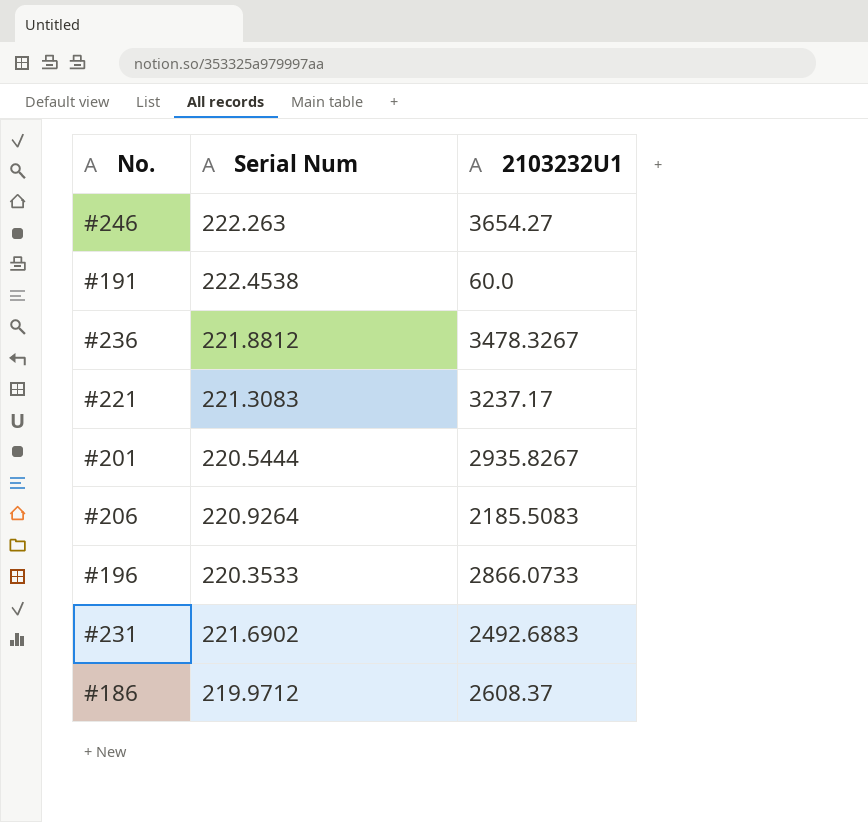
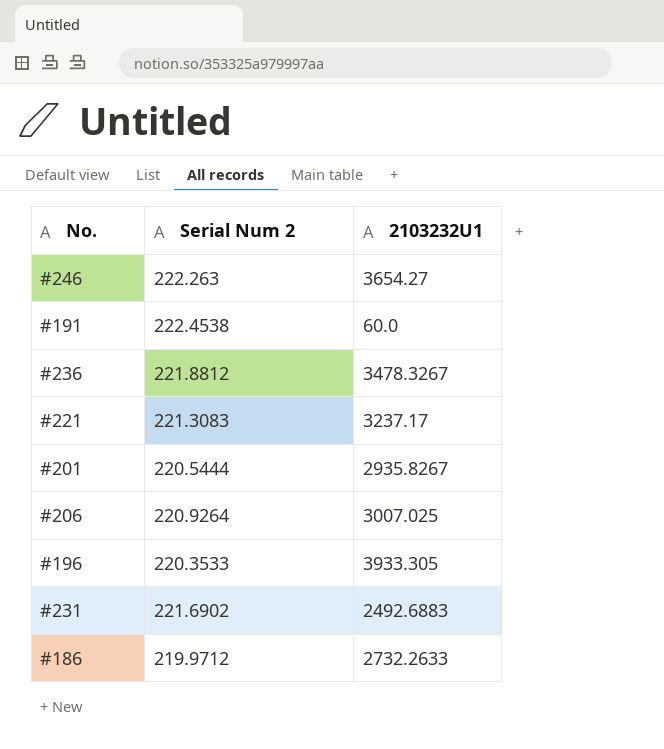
column name: Serial Num -> Serial Num 2
#206 | 2103232U1: 2185.5083 -> 3007.025
#196 | 2103232U1: 2866.0733 -> 3933.305
#186 | 2103232U1: 2608.37 -> 2732.2633

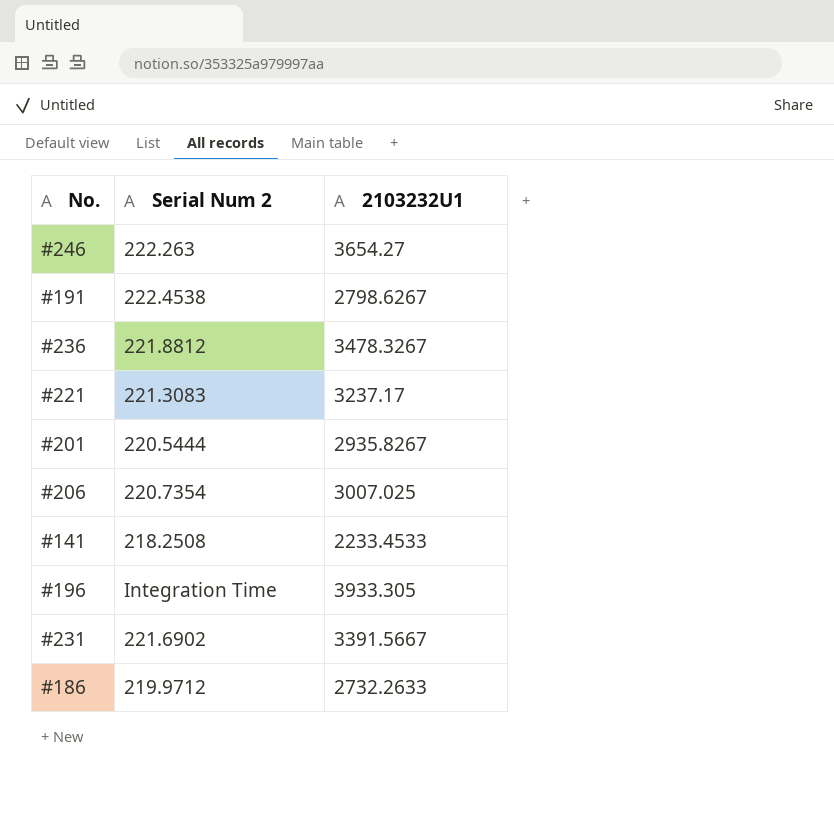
#191 | 2103232U1: 60.0 -> 2798.6267
#206 | Serial Num 2: 220.9264 -> 220.7354
row #141: none -> 218.2508 | 2233.4533
#196 | Serial Num 2: 220.3533 -> Integration Time
#231 | 2103232U1: 2492.6883 -> 3391.5667

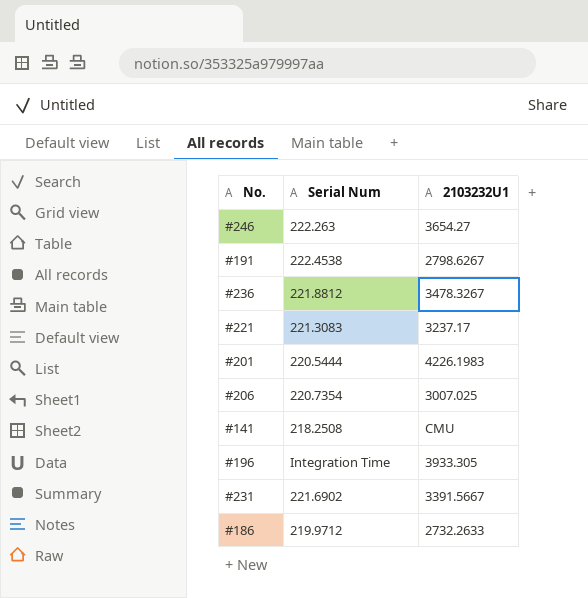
column name: Serial Num 2 -> Serial Num
#201 | 2103232U1: 2935.8267 -> 4226.1983
#141 | 2103232U1: 2233.4533 -> CMU

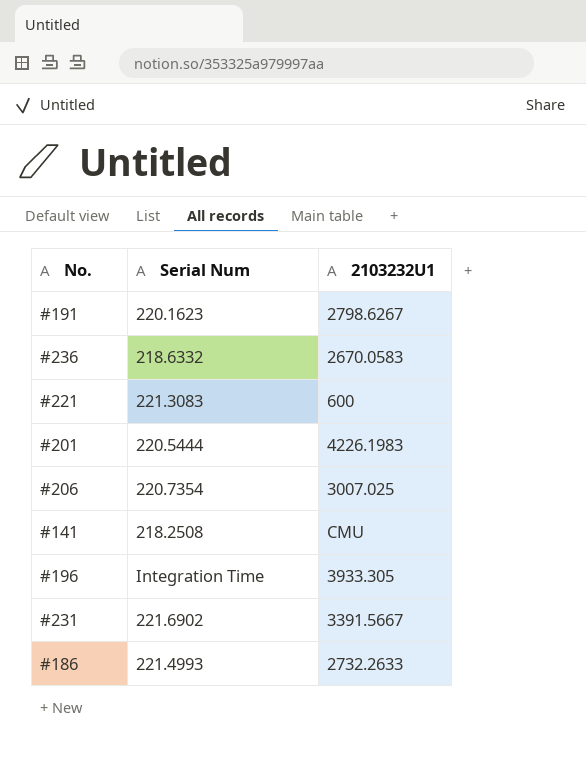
row #246: 222.263 | 3654.27 -> none
#191 | Serial Num: 222.4538 -> 220.1623
#236 | Serial Num: 221.8812 -> 218.6332
#236 | 2103232U1: 3478.3267 -> 2670.0583
#221 | 2103232U1: 3237.17 -> 600
#186 | Serial Num: 219.9712 -> 221.4993

